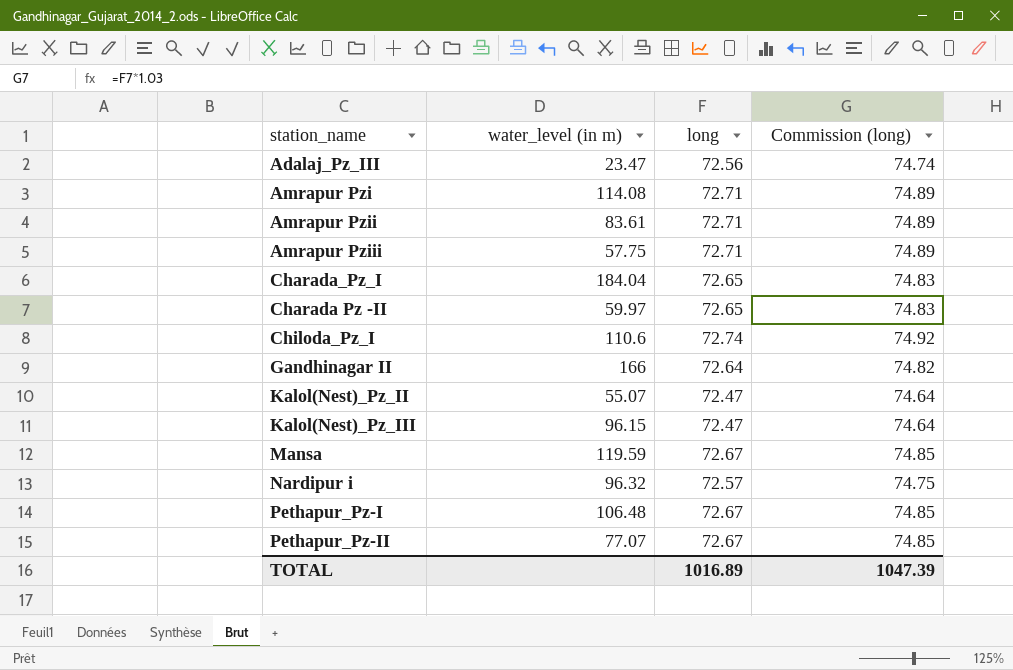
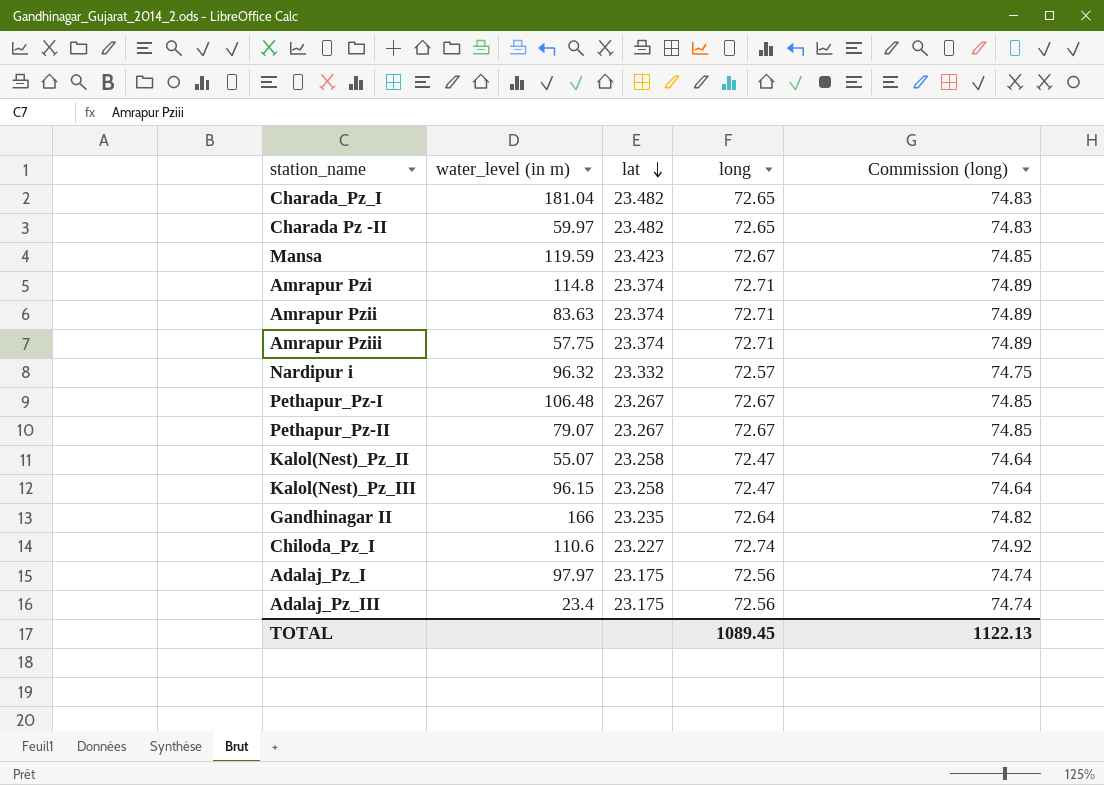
row order: none -> lat descending
column lat | position: none -> 3
Charada_Pz_I | water_level (in m): 184.04 -> 181.04
Amrapur Pzi | water_level (in m): 114.08 -> 114.8
Amrapur Pzii | water_level (in m): 83.61 -> 83.63
Pethapur_Pz-II | water_level (in m): 77.07 -> 79.07
row Adalaj_Pz_I: none -> 97.97 | 23.175 | 72.56 | 74.74
Adalaj_Pz_III | water_level (in m): 23.47 -> 23.4
TOTAL | long: 1016.89 -> 1089.45
TOTAL | Commission (long): 1047.39 -> 1122.13

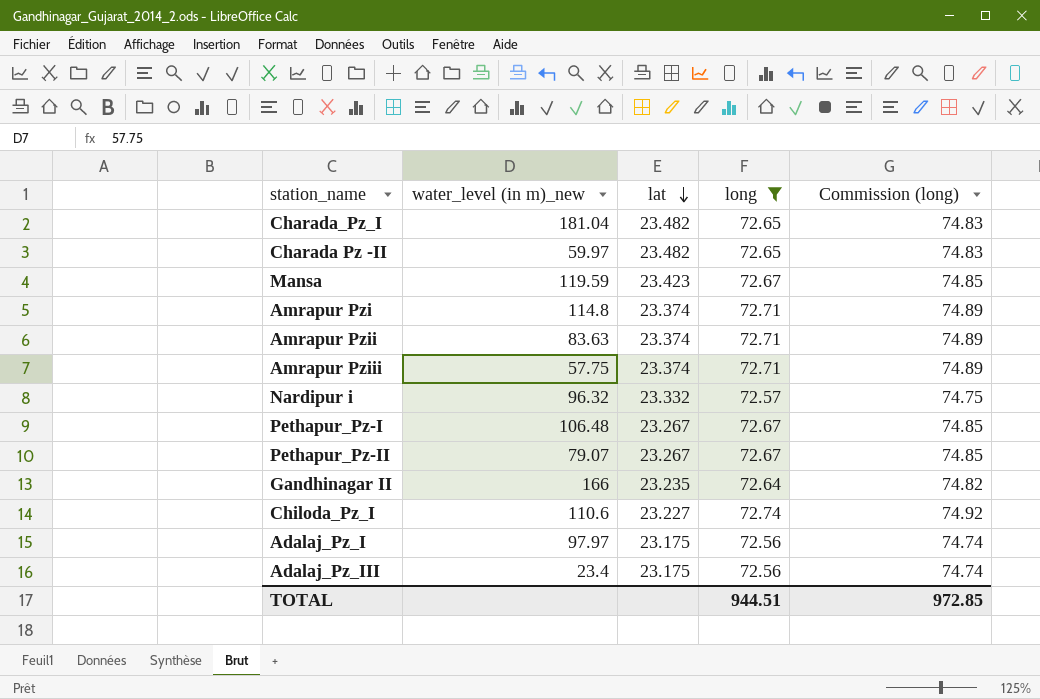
filter: none -> long != 72.47
column name: water_level (in m) -> water_level (in m)_new
TOTAL | long: 1089.45 -> 944.51
TOTAL | Commission (long): 1122.13 -> 972.85

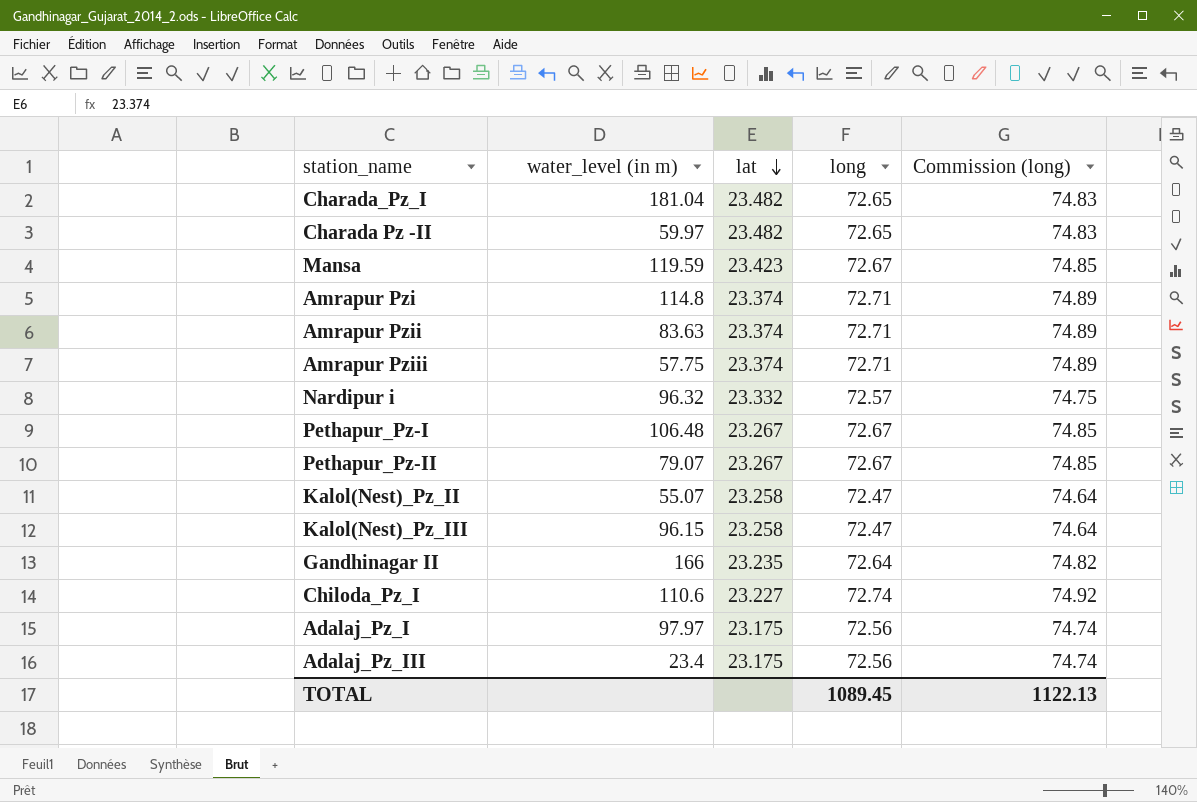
filter: long != 72.47 -> none
column name: water_level (in m)_new -> water_level (in m)
TOTAL | long: 944.51 -> 1089.45
TOTAL | Commission (long): 972.85 -> 1122.13

